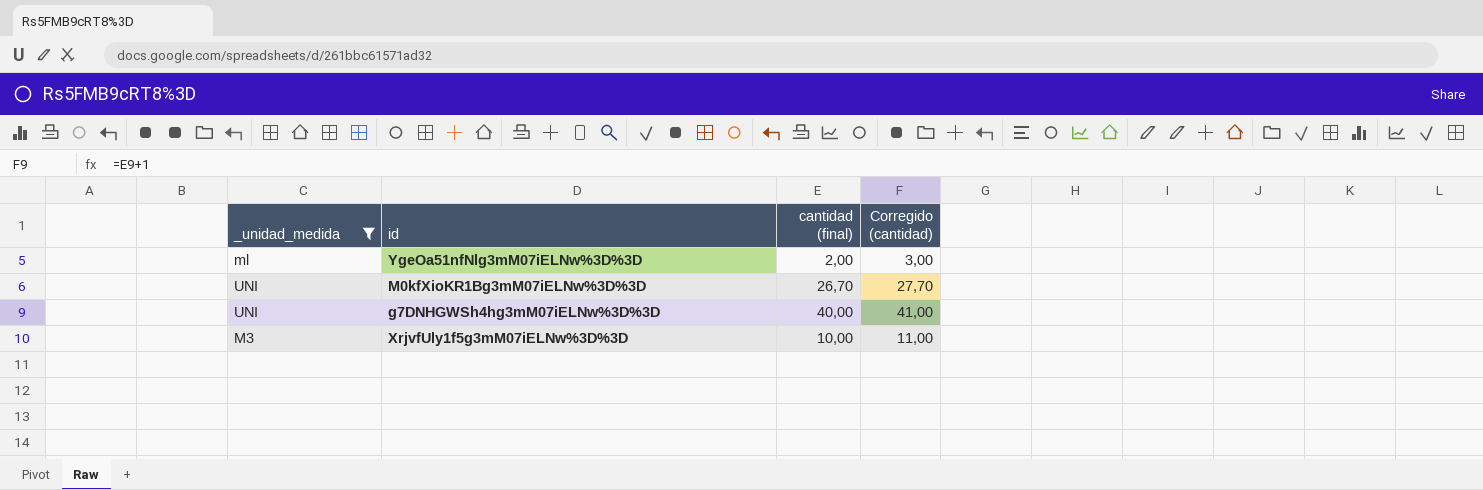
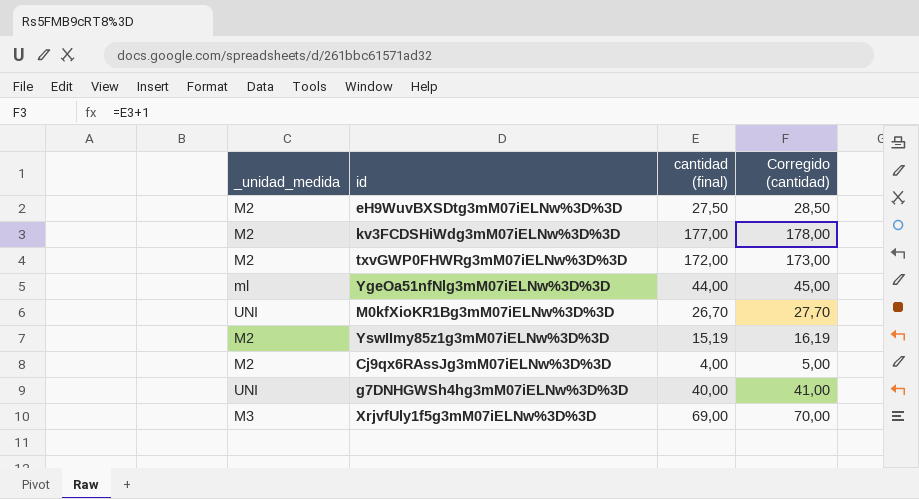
filter: _unidad_medida != M2 -> none
YgeOa51nfNlg3mM07iELNw%3D%3D | cantidad (final): 2,00 -> 44,00
YgeOa51nfNlg3mM07iELNw%3D%3D | Corregido (cantidad): 3,00 -> 45,00
XrjvfUly1f5g3mM07iELNw%3D%3D | cantidad (final): 10,00 -> 69,00
XrjvfUly1f5g3mM07iELNw%3D%3D | Corregido (cantidad): 11,00 -> 70,00

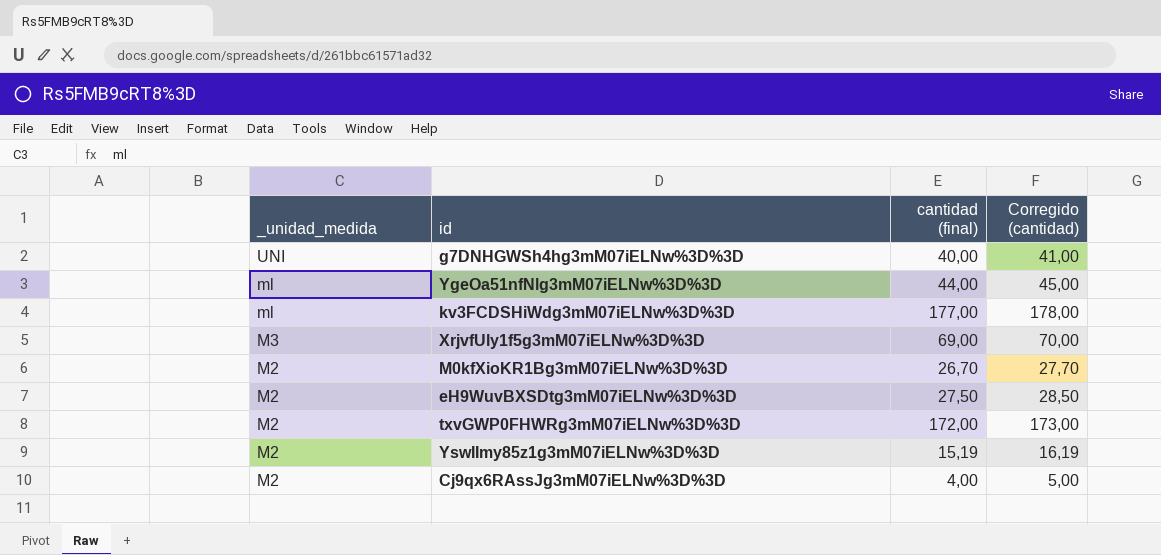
row order: none -> _unidad_medida descending
kv3FCDSHiWdg3mM07iELNw%3D%3D | _unidad_medida: M2 -> ml
M0kfXioKR1Bg3mM07iELNw%3D%3D | _unidad_medida: UNI -> M2

